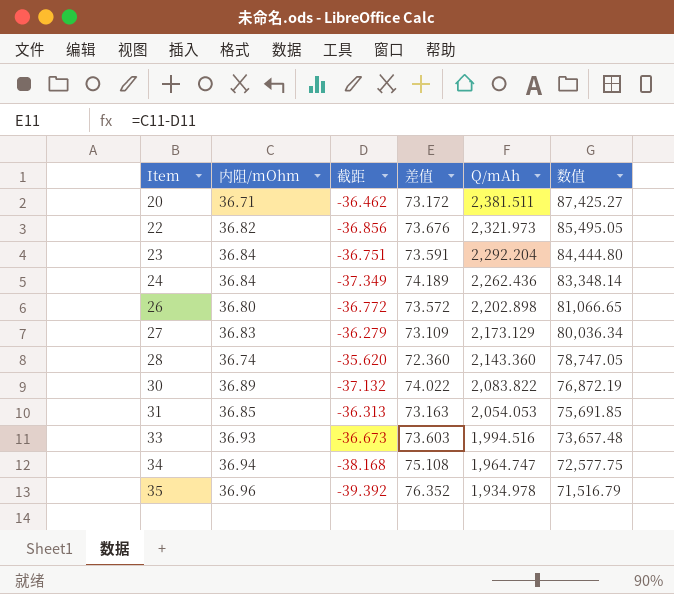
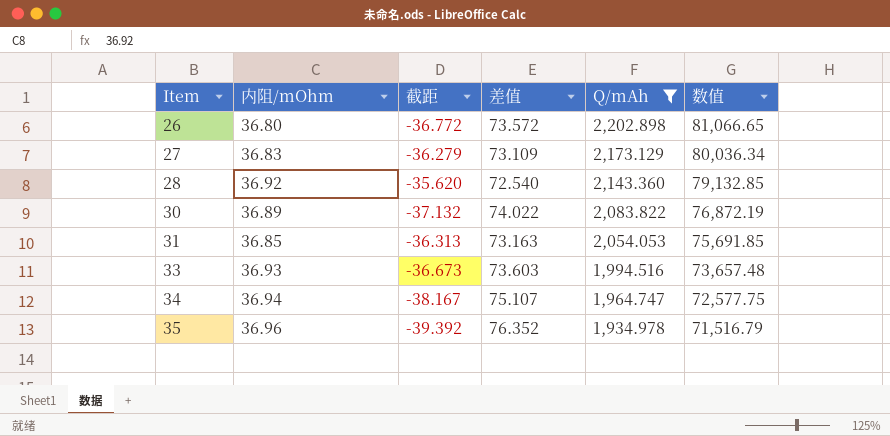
filter: none -> Q/mAh <= 2,202.898
28 | 内阻/mOhm: 36.74 -> 36.92
28 | 差值: 72.360 -> 72.540
28 | 数值: 78,747.05 -> 79,132.85
34 | 截距: -38.168 -> -38.167
34 | 差值: 75.108 -> 75.107

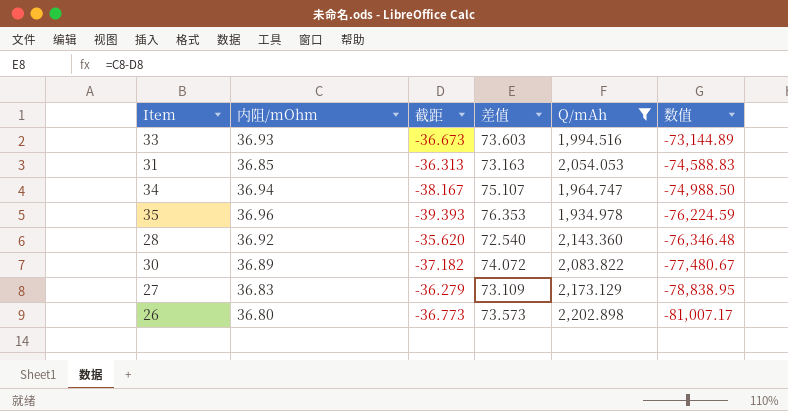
row order: Item ascending -> 数值 descending
column 数值 | formula: [内阻/mOhm] * [Q/mAh] -> [截距] * [Q/mAh]
35 | 截距: -39.392 -> -39.393
35 | 差值: 76.352 -> 76.353
30 | 截距: -37.132 -> -37.182
30 | 差值: 74.022 -> 74.072
26 | 截距: -36.772 -> -36.773
26 | 差值: 73.572 -> 73.573

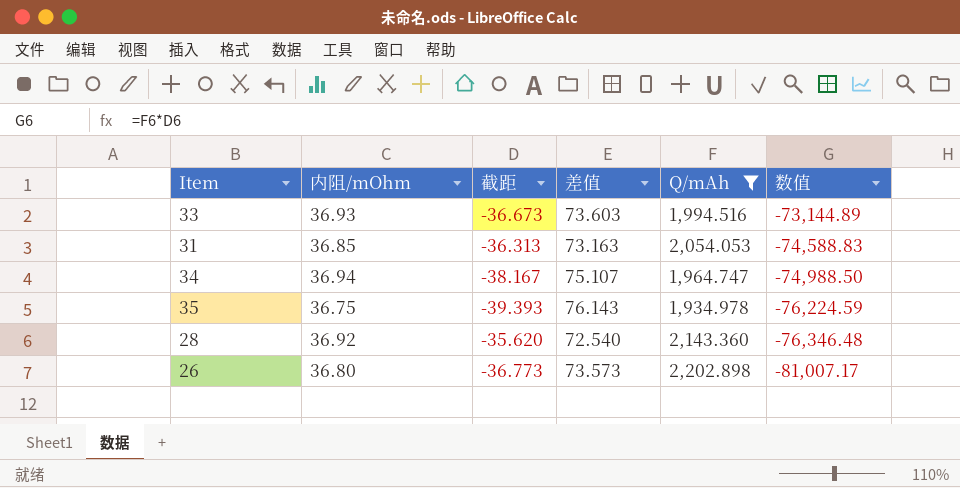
row 30: 36.89 | -37.182 | 74.072 | 2,083.822 | -77,480.67 -> none
row 27: 36.83 | -36.279 | 73.109 | 2,173.129 | -78,838.95 -> none
35 | 内阻/mOhm: 36.96 -> 36.75
35 | 差值: 76.353 -> 76.143

